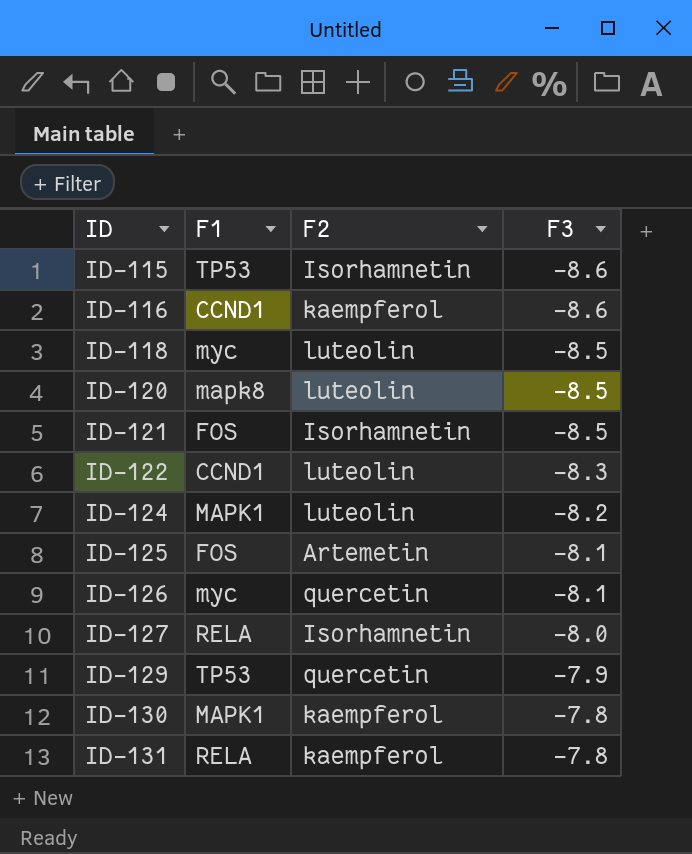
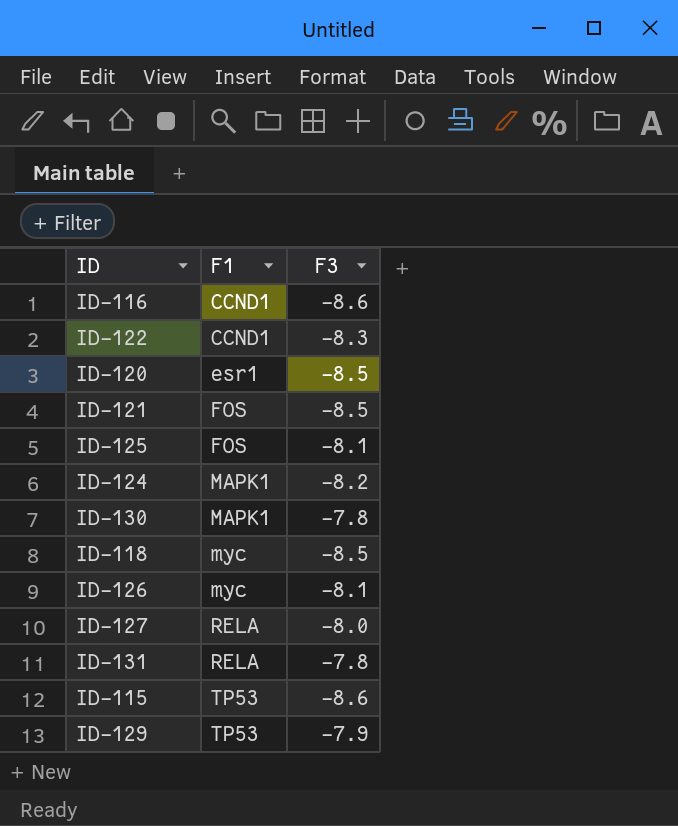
row order: ID ascending -> F1 ascending
column F2 | position: 3 -> none
ID-120 | F1: mapk8 -> esr1

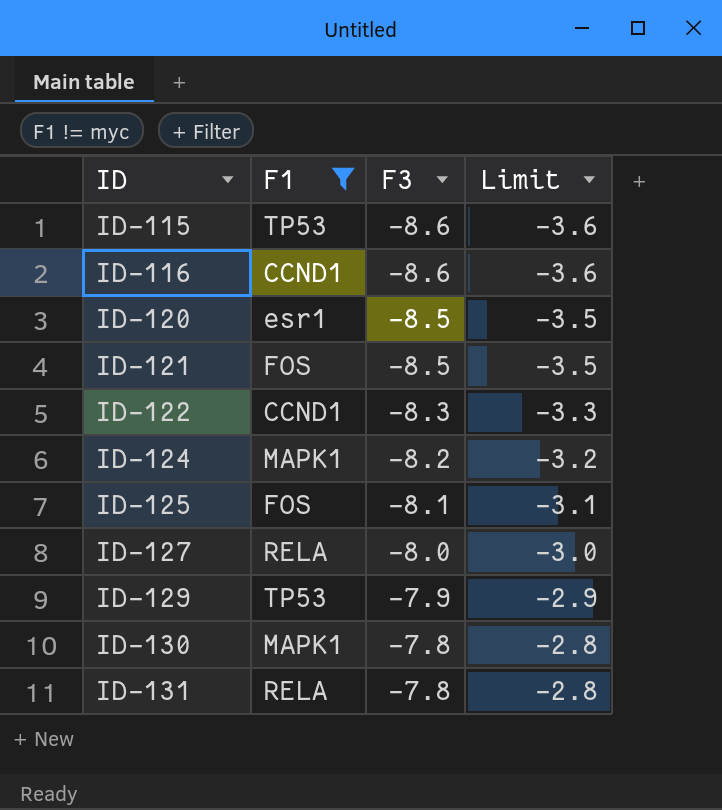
filter: none -> F1 != myc
row order: F1 ascending -> ID ascending
column Limit | formula: none -> [F3] + 5

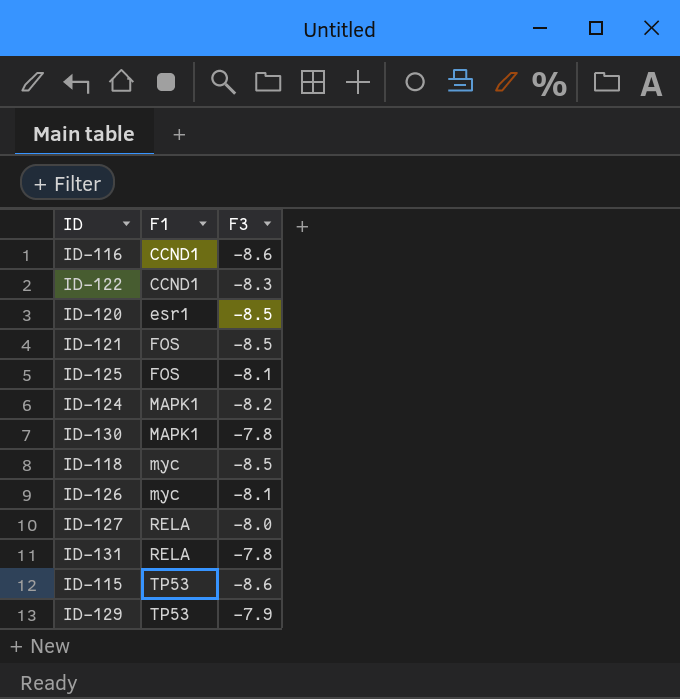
filter: F1 != myc -> none
row order: ID ascending -> F1 ascending
column Limit | formula: [F3] + 5 -> none

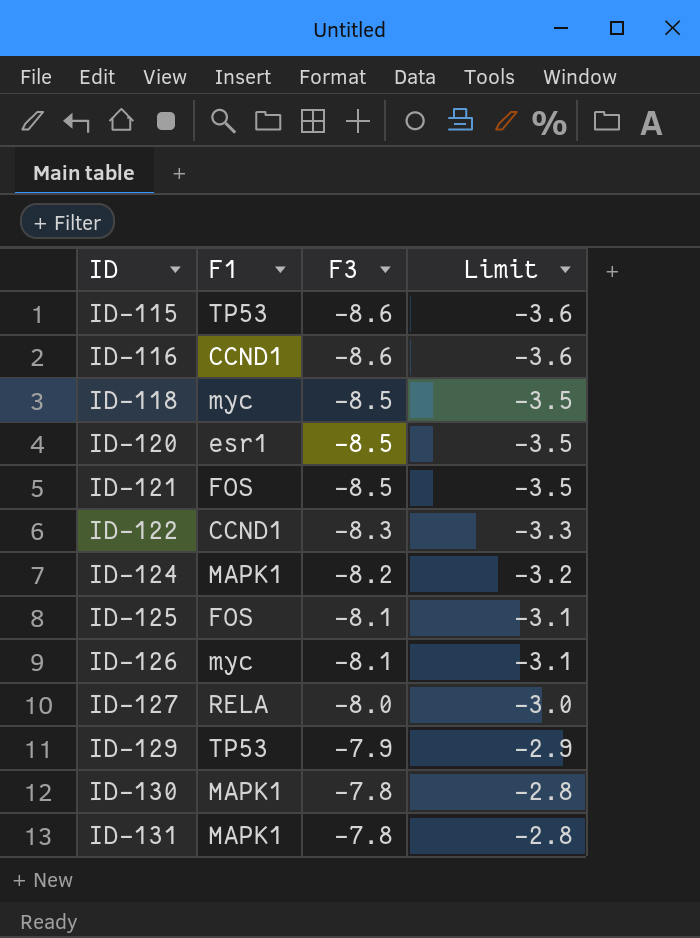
row order: F1 ascending -> ID ascending
column Limit | formula: none -> [F3] + 5
ID-131 | F1: RELA -> MAPK1

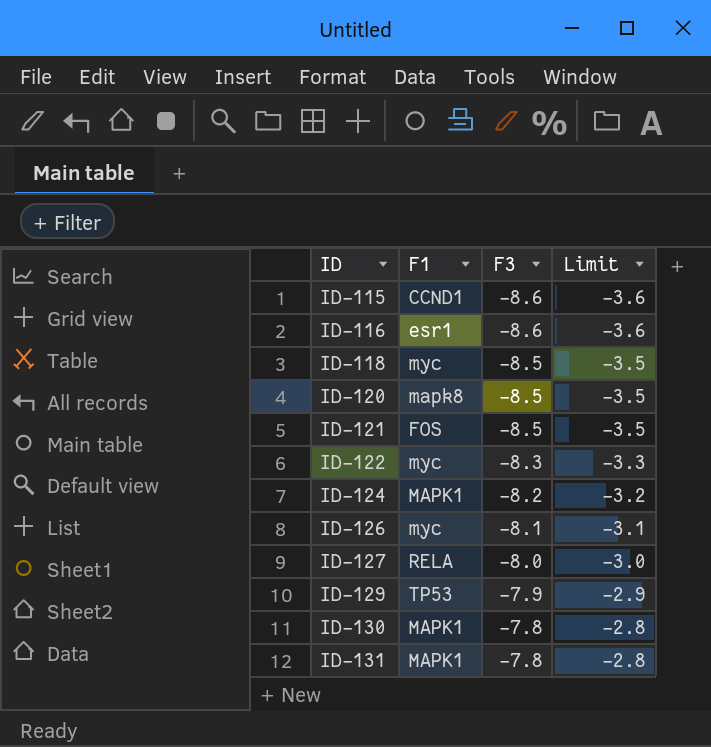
row ID-125: FOS | -8.1 | -3.1 -> none
ID-115 | F1: TP53 -> CCND1
ID-116 | F1: CCND1 -> esr1
ID-120 | F1: esr1 -> mapk8
ID-122 | F1: CCND1 -> myc

